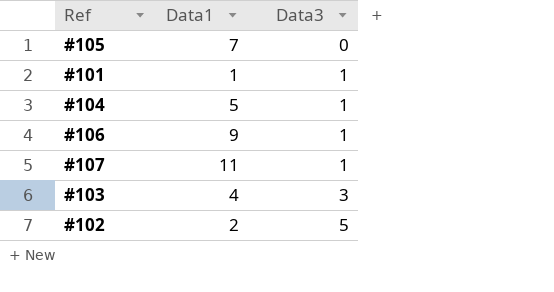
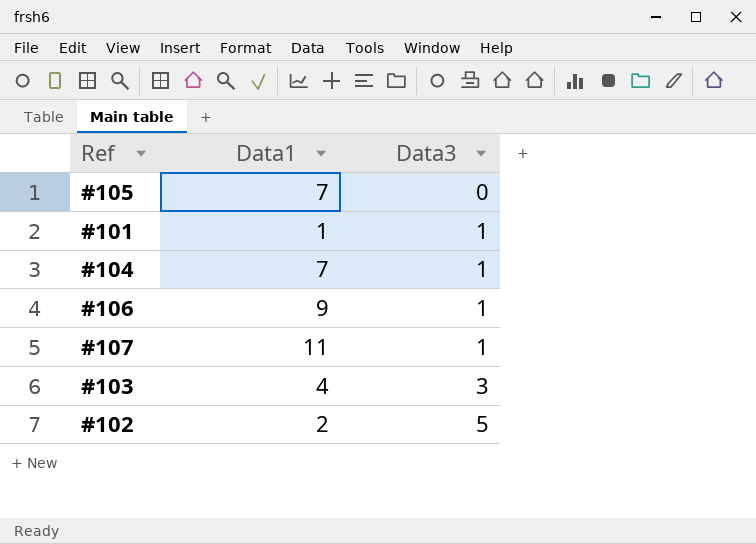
#104 | Data1: 5 -> 7

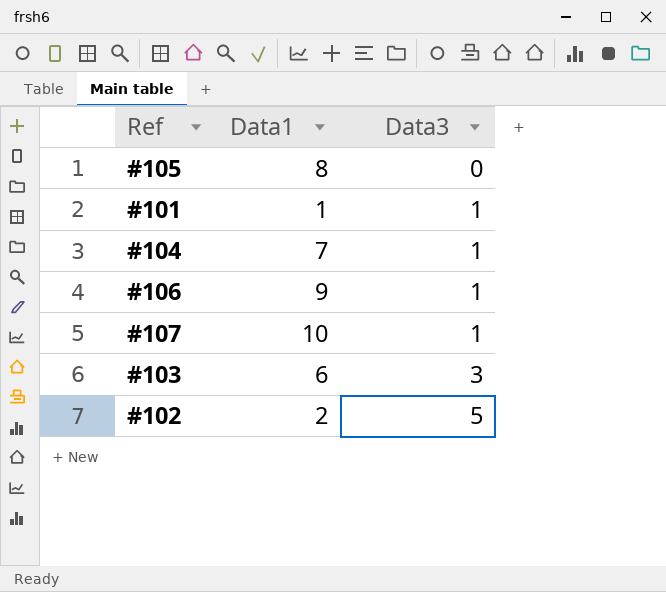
#105 | Data1: 7 -> 8
#107 | Data1: 11 -> 10
#103 | Data1: 4 -> 6

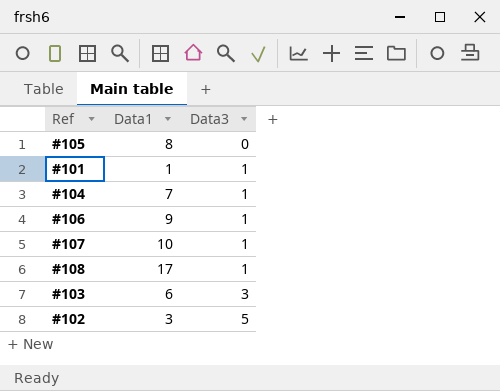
row #108: none -> 17 | 1
#102 | Data1: 2 -> 3

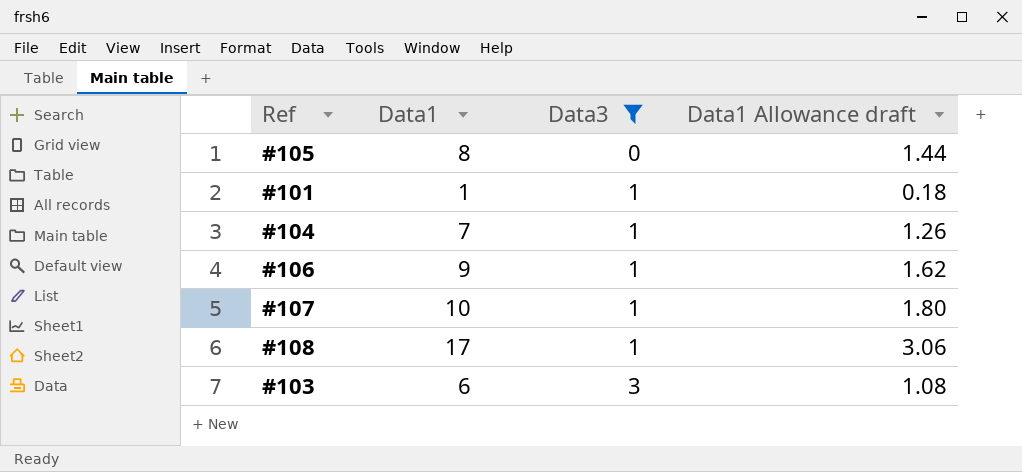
filter: none -> Data3 != 5
column Data1 Allowance draft | formula: none -> [Data1] * 0.18

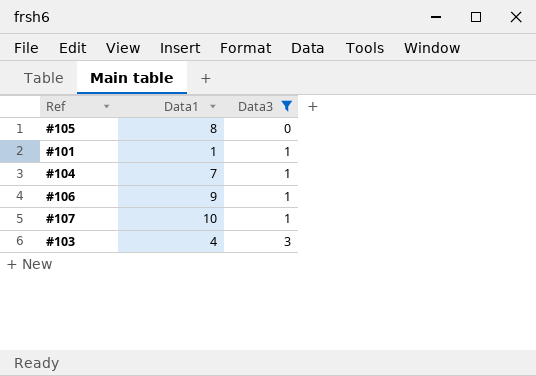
column Data1 Allowance draft | formula: [Data1] * 0.18 -> none
row #108: 17 | 1 | 3.06 -> none
#103 | Data1: 6 -> 4

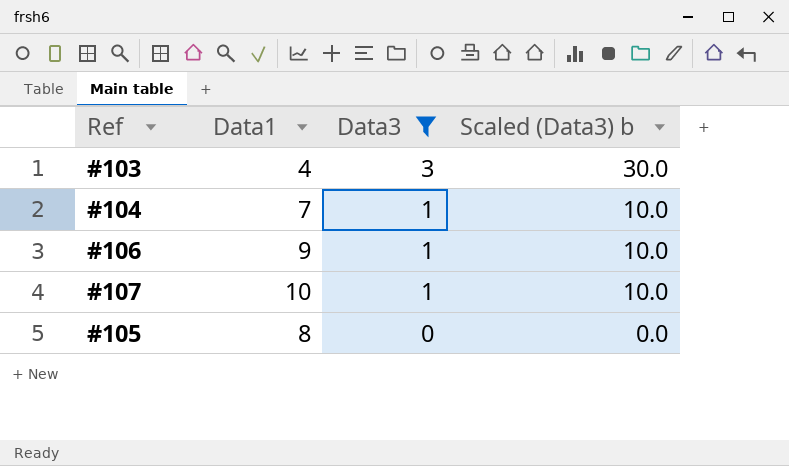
row order: Data3 ascending -> Data3 descending
column Scaled (Data3) b | formula: none -> [Data3] * 10
row #101: 1 | 1 -> none

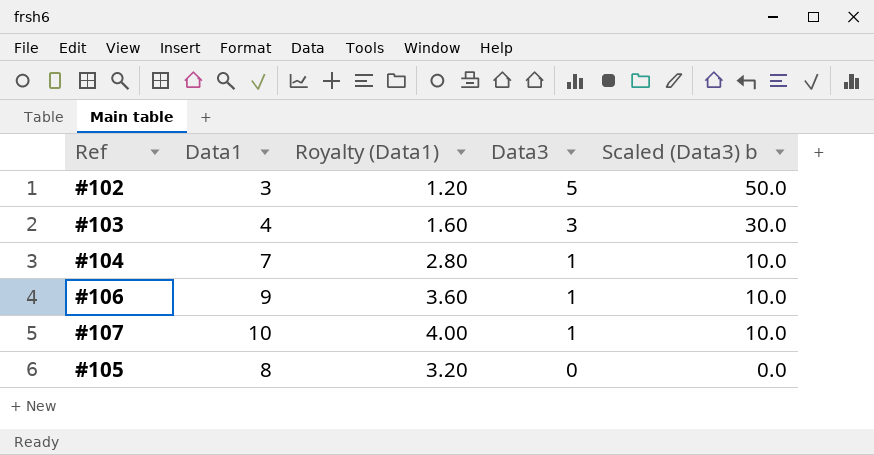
filter: Data3 != 5 -> none
column Royalty (Data1) | formula: none -> [Data1] * 0.4

